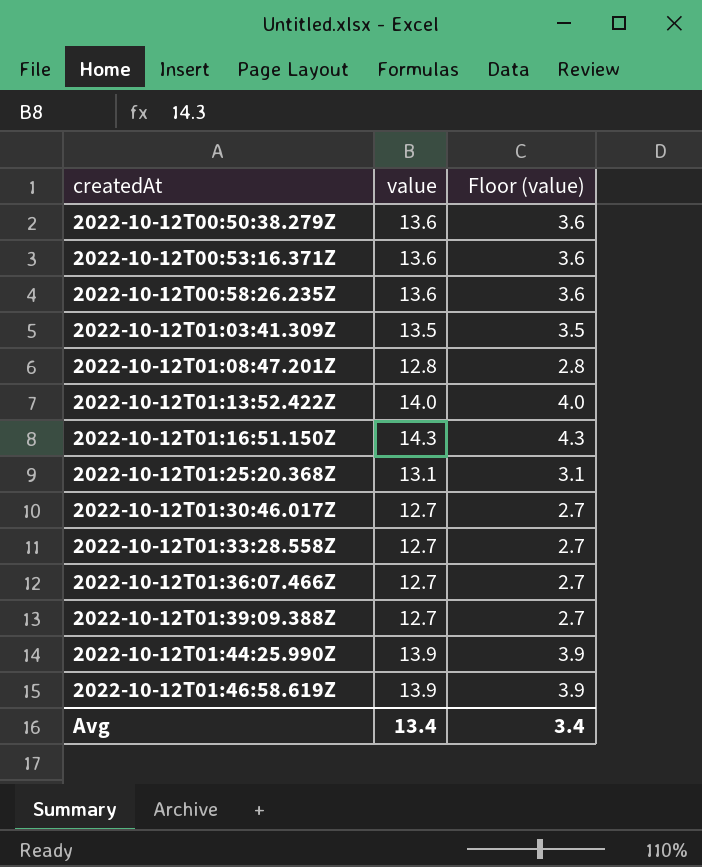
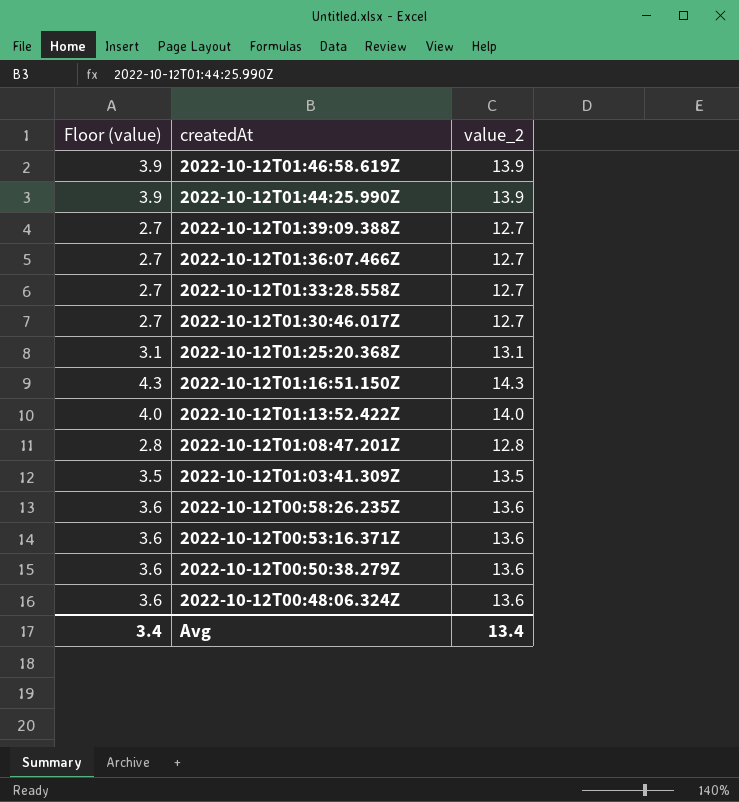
row order: createdAt ascending -> createdAt descending
column Floor (value) | position: 3 -> 1
column name: value -> value_2
row 2022-10-12T00:48:06.324Z: none -> 3.6 | 13.6

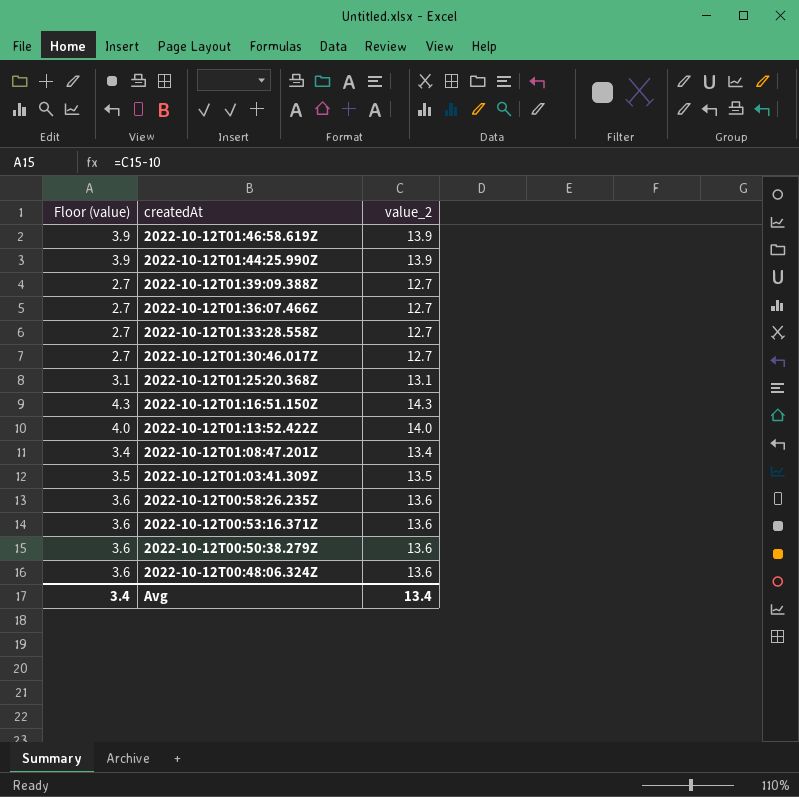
2022-10-12T01:08:47.201Z | Floor (value): 2.8 -> 3.4
2022-10-12T01:08:47.201Z | value_2: 12.8 -> 13.4

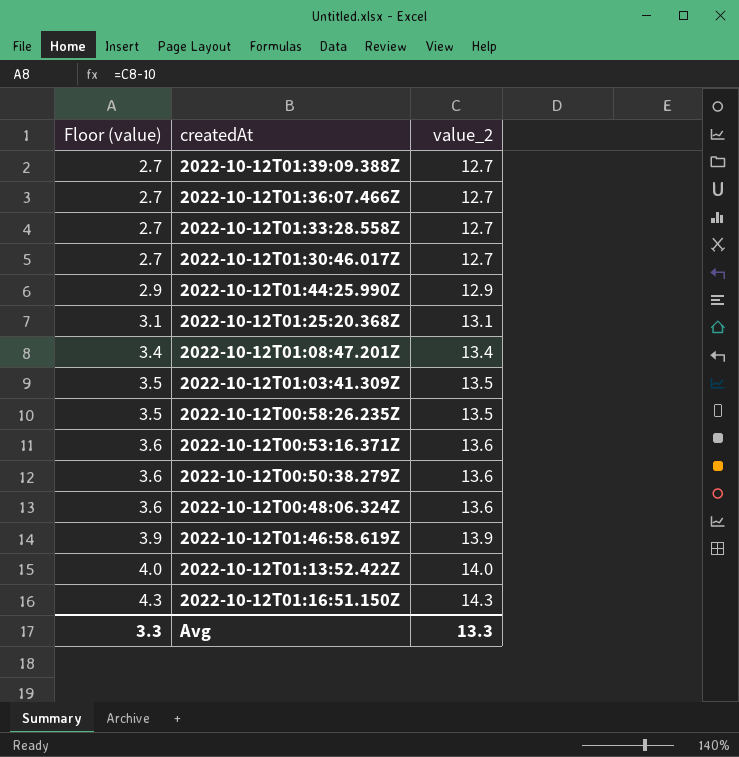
row order: createdAt descending -> Floor (value) ascending
2022-10-12T01:44:25.990Z | Floor (value): 3.9 -> 2.9
2022-10-12T01:44:25.990Z | value_2: 13.9 -> 12.9
2022-10-12T00:58:26.235Z | Floor (value): 3.6 -> 3.5
2022-10-12T00:58:26.235Z | value_2: 13.6 -> 13.5
Avg | Floor (value): 3.4 -> 3.3
Avg | value_2: 13.4 -> 13.3

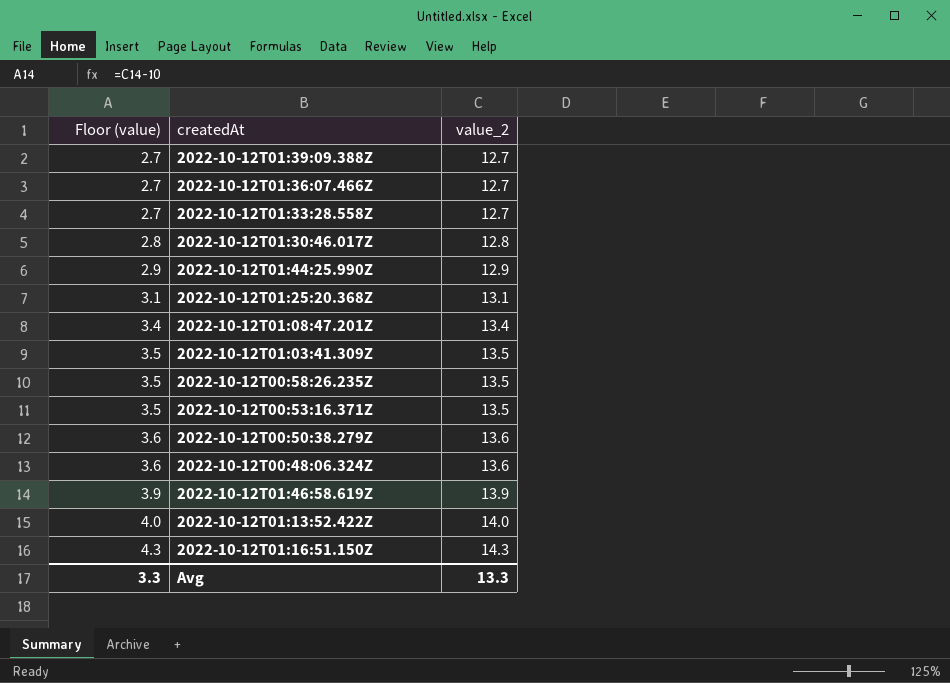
2022-10-12T01:30:46.017Z | Floor (value): 2.7 -> 2.8
2022-10-12T01:30:46.017Z | value_2: 12.7 -> 12.8
2022-10-12T00:53:16.371Z | Floor (value): 3.6 -> 3.5
2022-10-12T00:53:16.371Z | value_2: 13.6 -> 13.5

